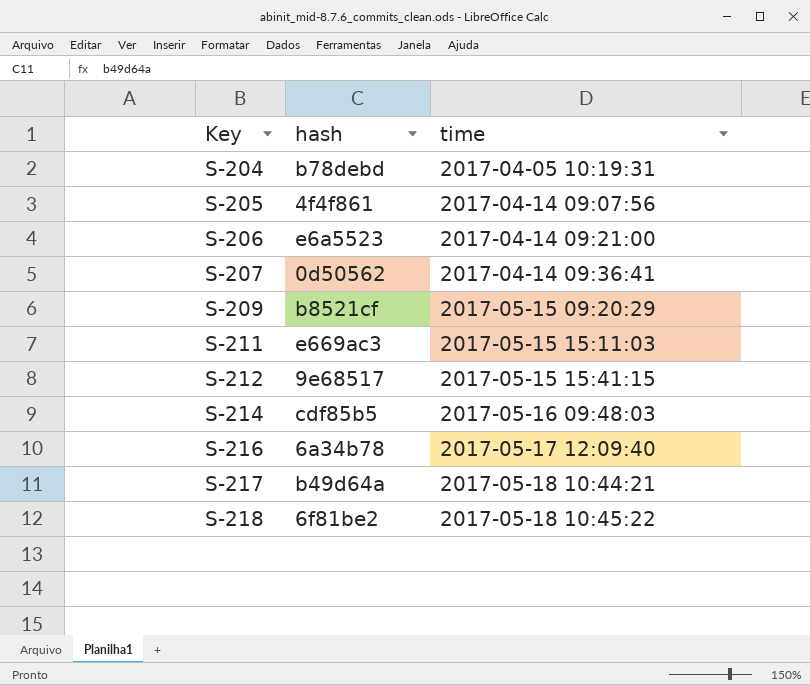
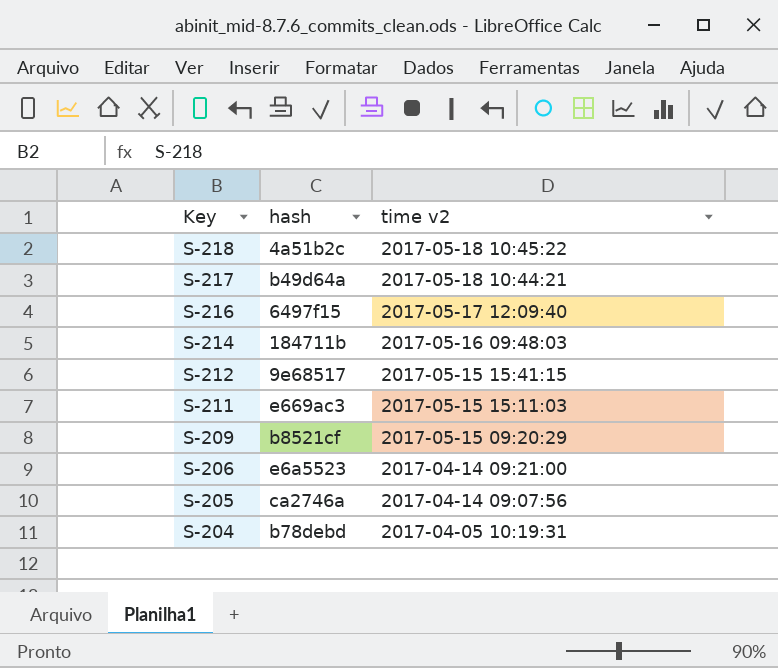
row order: Key ascending -> Key descending
column name: time -> time v2
row S-207: 0d50562 | 2017-04-14 09:36:41 -> none
S-218 | hash: 6f81be2 -> 4a51b2c
S-216 | hash: 6a34b78 -> 6497f15
S-214 | hash: cdf85b5 -> 184711b
S-205 | hash: 4f4f861 -> ca2746a

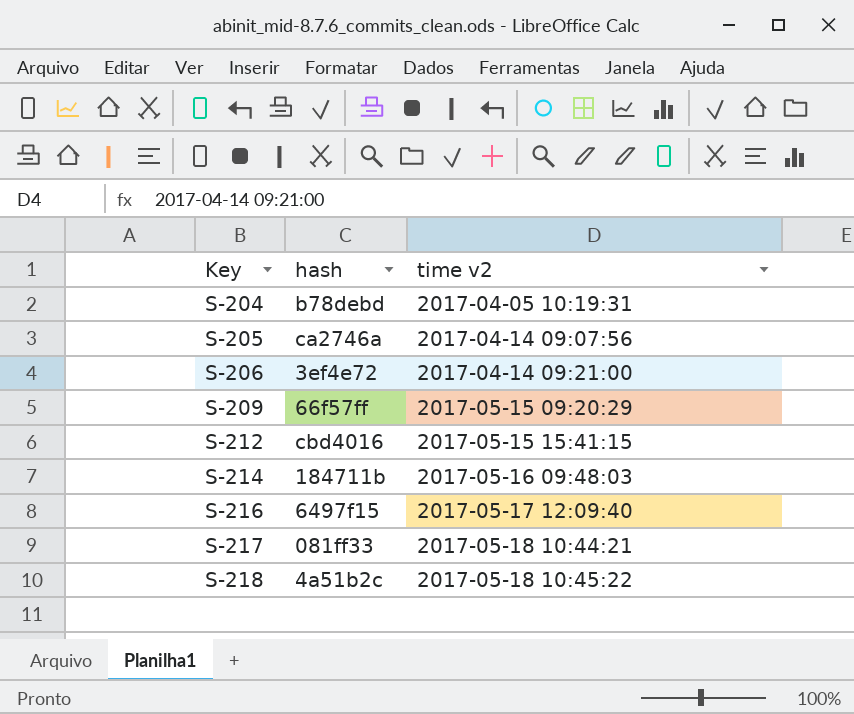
row order: Key descending -> Key ascending
row S-211: e669ac3 | 2017-05-15 15:11:03 -> none
S-206 | hash: e6a5523 -> 3ef4e72
S-209 | hash: b8521cf -> 66f57ff
S-212 | hash: 9e68517 -> cbd4016
S-217 | hash: b49d64a -> 081ff33

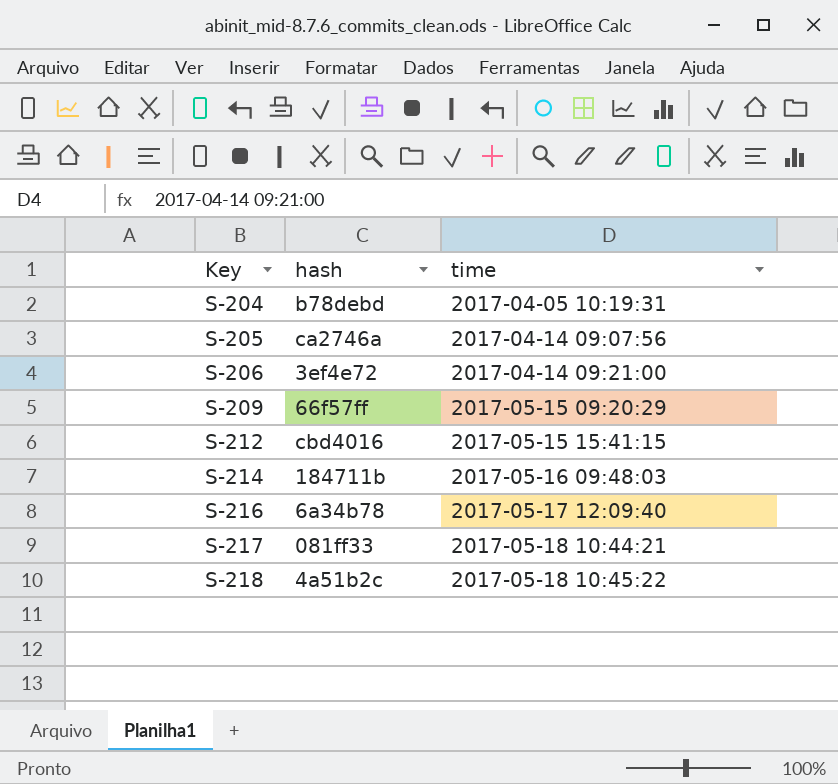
column name: time v2 -> time
S-216 | hash: 6497f15 -> 6a34b78

